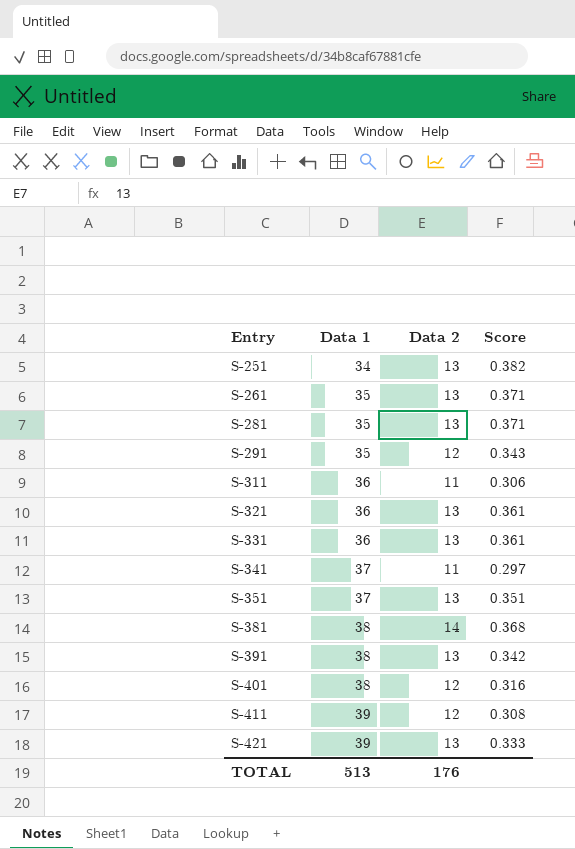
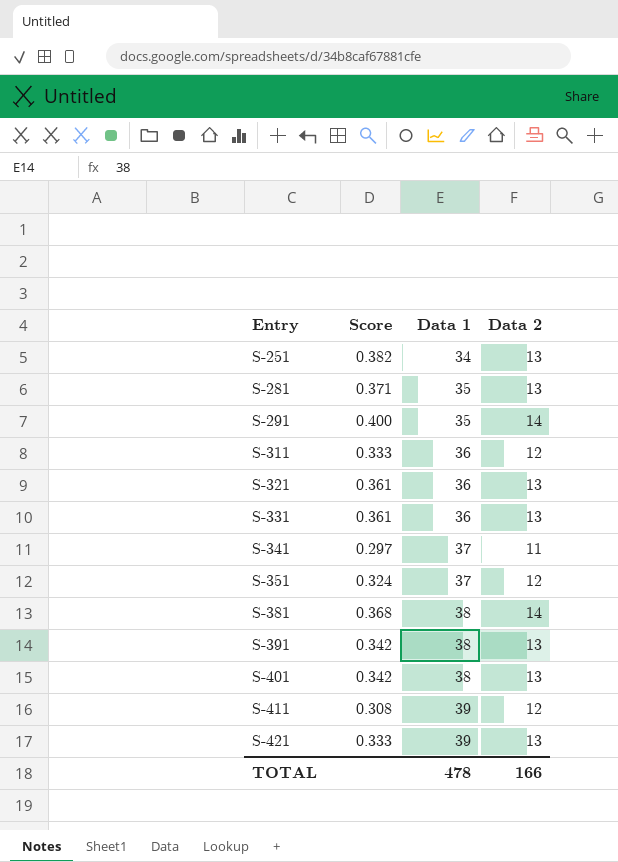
column Score | position: 4 -> 2
row S-261: 35 | 13 | 0.371 -> none
S-291 | Score: 0.343 -> 0.400
S-291 | Data 2: 12 -> 14
S-311 | Score: 0.306 -> 0.333
S-311 | Data 2: 11 -> 12
S-351 | Score: 0.351 -> 0.324
S-351 | Data 2: 13 -> 12
S-401 | Score: 0.316 -> 0.342
S-401 | Data 2: 12 -> 13
TOTAL | Data 1: 513 -> 478
TOTAL | Data 2: 176 -> 166

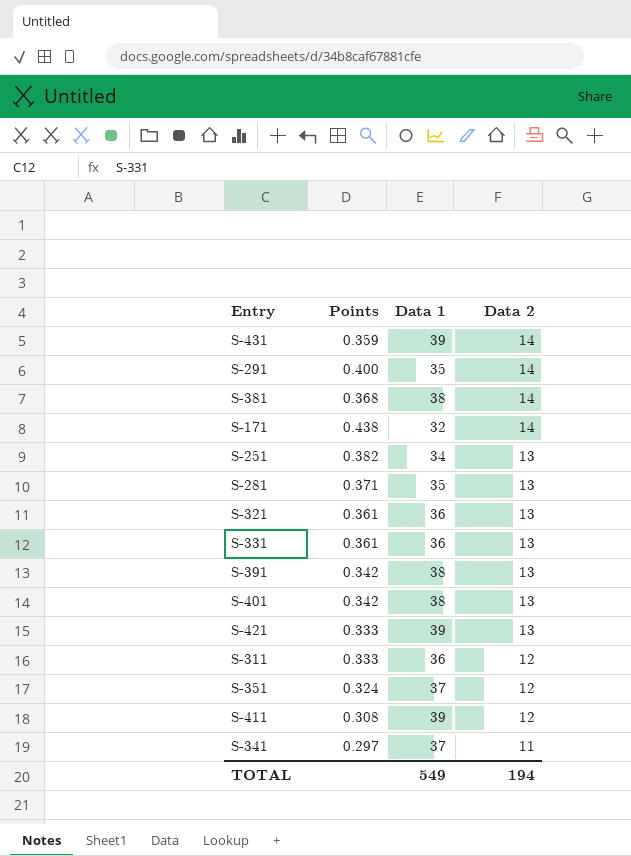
row order: Entry ascending -> Data 2 descending
column name: Score -> Points
row S-431: none -> 0.359 | 39 | 14
row S-171: none -> 0.438 | 32 | 14
TOTAL | Data 1: 478 -> 549
TOTAL | Data 2: 166 -> 194

